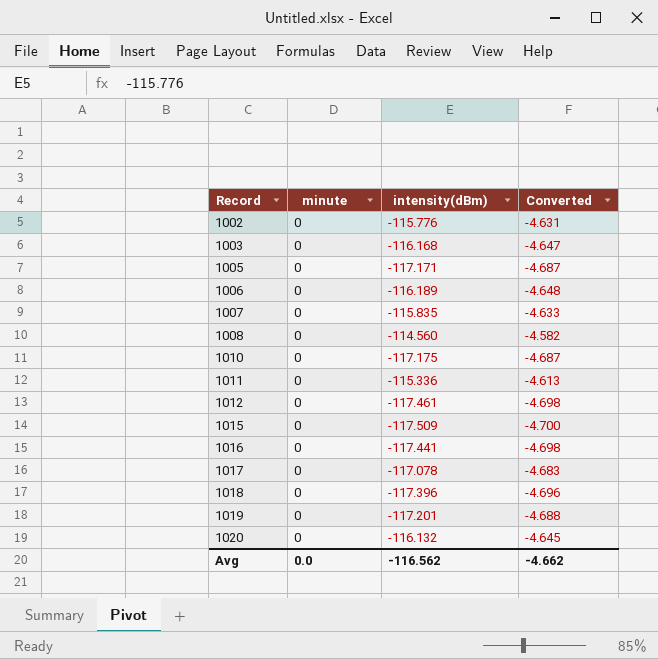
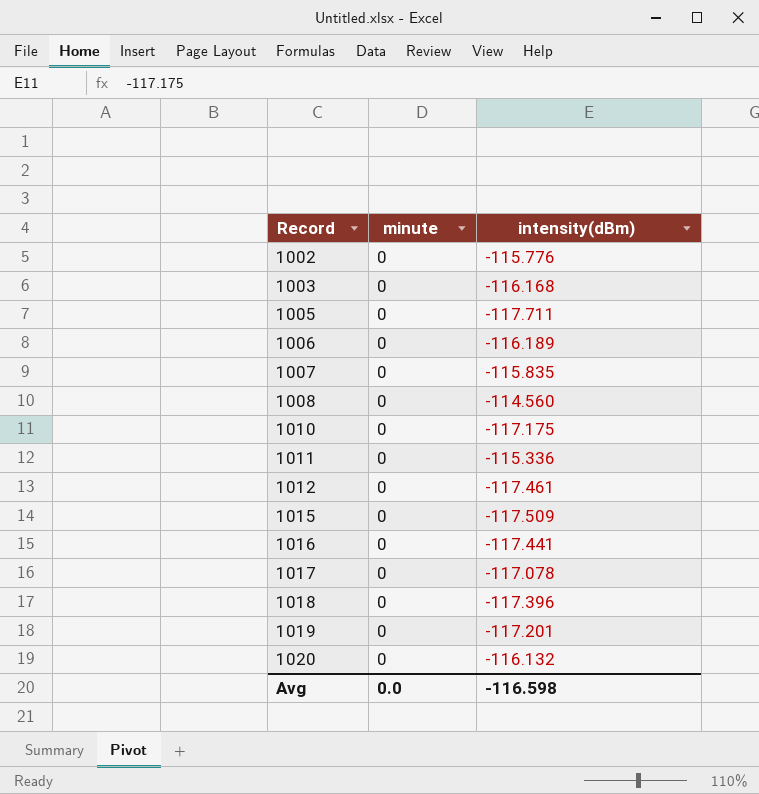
column Converted | formula: [intensity(dBm)] * 0.04 -> none
1005 | intensity(dBm): -117.171 -> -117.711
Avg | intensity(dBm): -116.562 -> -116.598

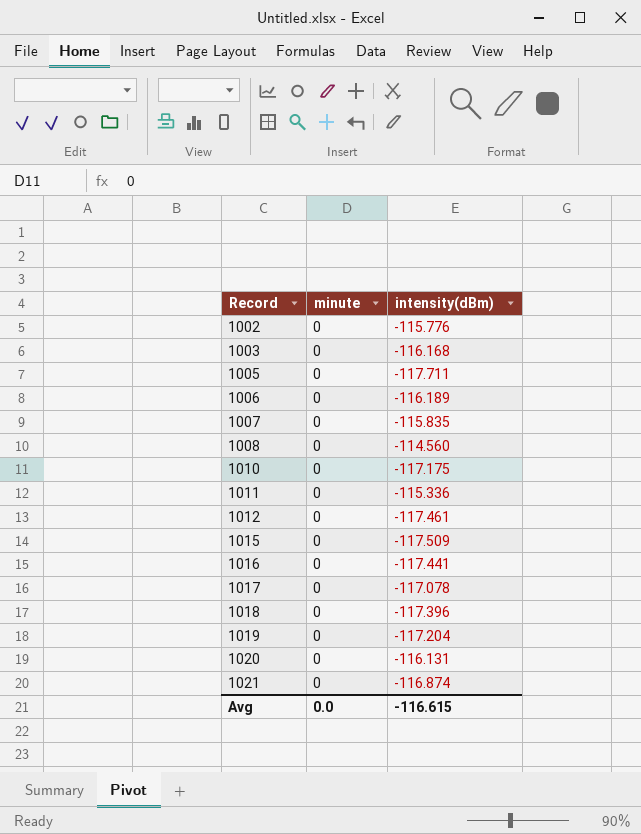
1019 | intensity(dBm): -117.201 -> -117.204
1020 | intensity(dBm): -116.132 -> -116.131
row 1021: none -> 0 | -116.874
Avg | intensity(dBm): -116.598 -> -116.615

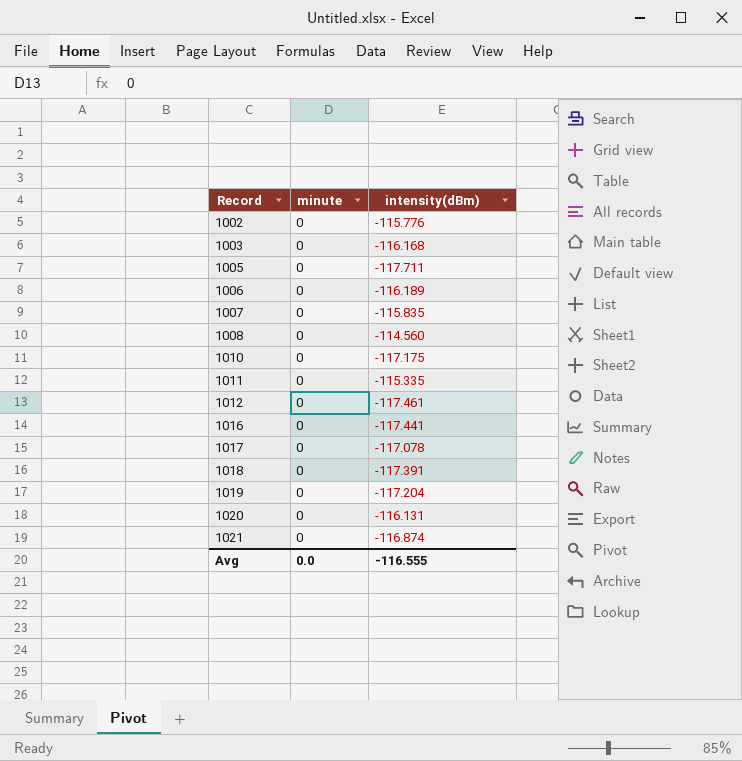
row 1015: 0 | -117.509 -> none
1011 | intensity(dBm): -115.336 -> -115.335
1018 | intensity(dBm): -117.396 -> -117.391
Avg | intensity(dBm): -116.615 -> -116.555

